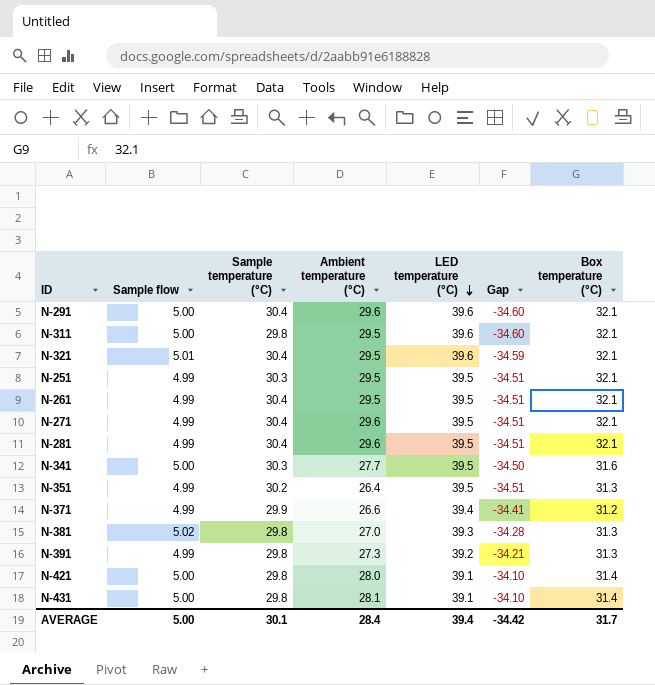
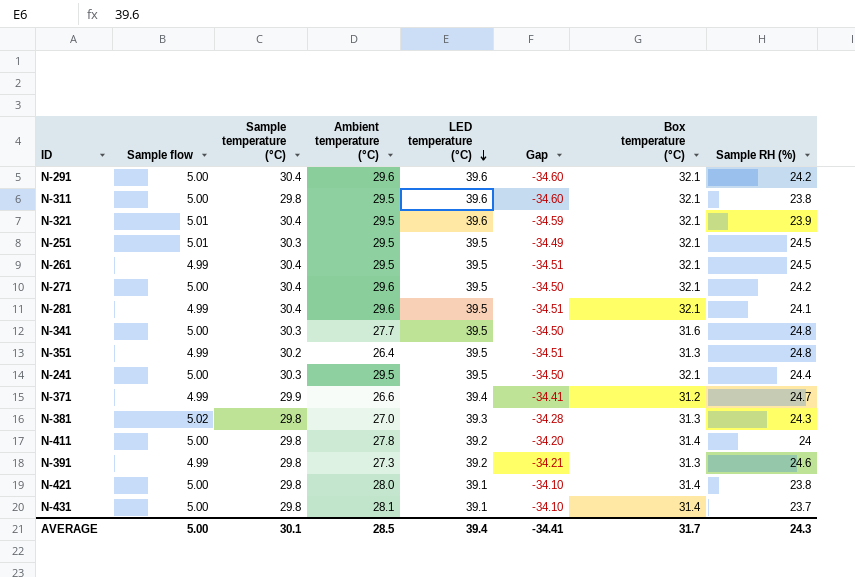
column Sample RH (%) | position: none -> 8
N-251 | Sample flow: 4.99 -> 5.01
N-251 | Gap: -34.51 -> -34.49
N-271 | Sample flow: 4.99 -> 5.00
N-271 | Gap: -34.51 -> -34.50
row N-241: none -> 5.00 | 30.3 | 29.5 | 39.5 | -34.50 | 32.1 | 24.4
row N-411: none -> 5.00 | 29.8 | 27.8 | 39.2 | -34.20 | 31.4 | 24
AVERAGE | Ambient temperature (°C): 28.4 -> 28.5
AVERAGE | Gap: -34.42 -> -34.41

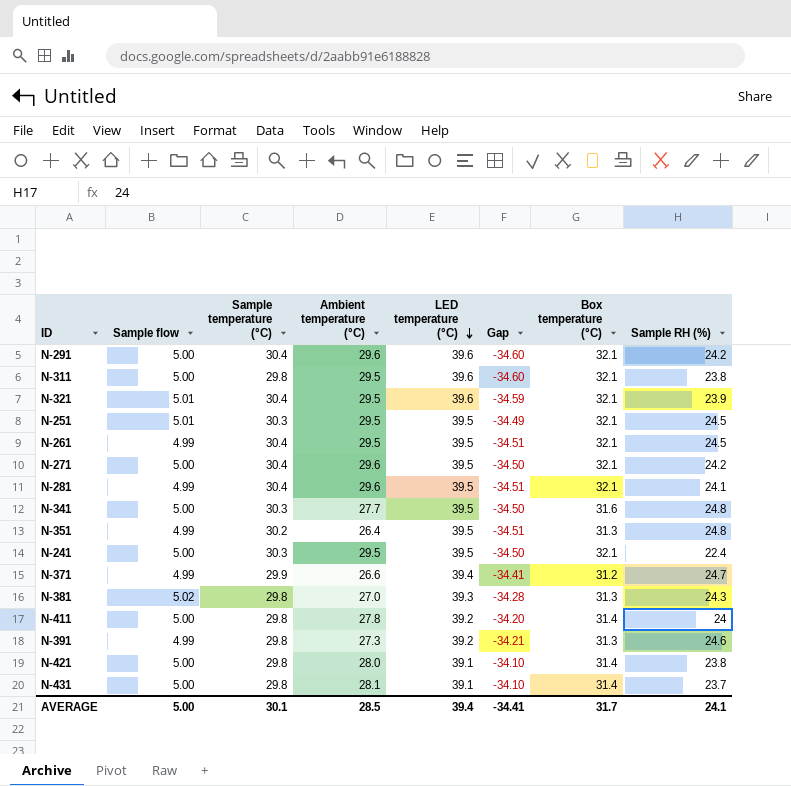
N-241 | Sample RH (%): 24.4 -> 22.4
AVERAGE | Sample RH (%): 24.3 -> 24.1

